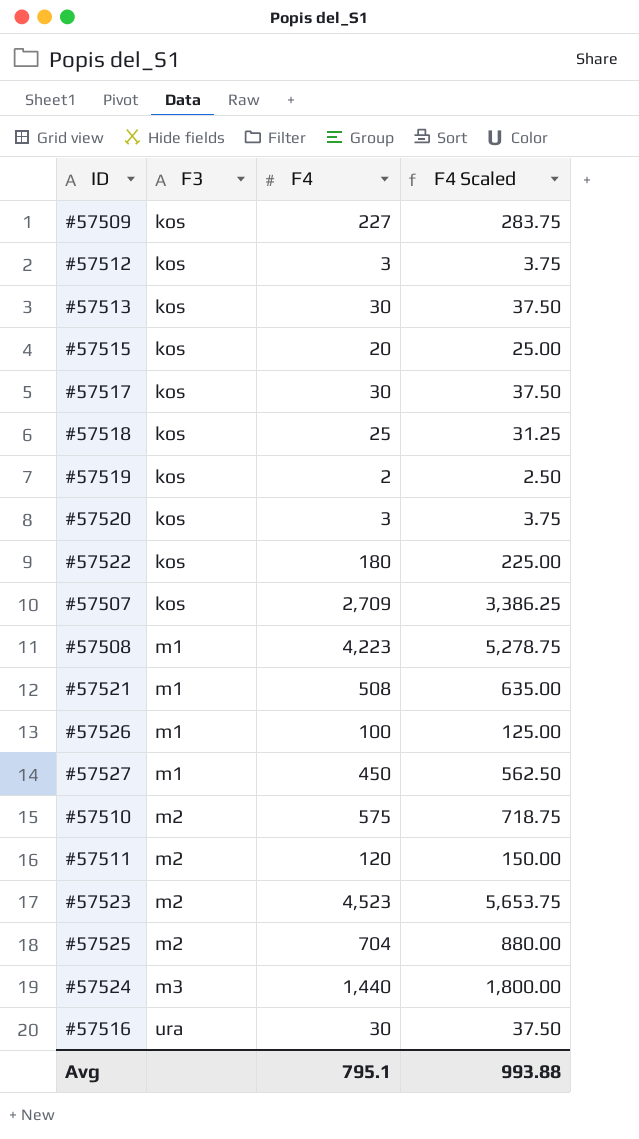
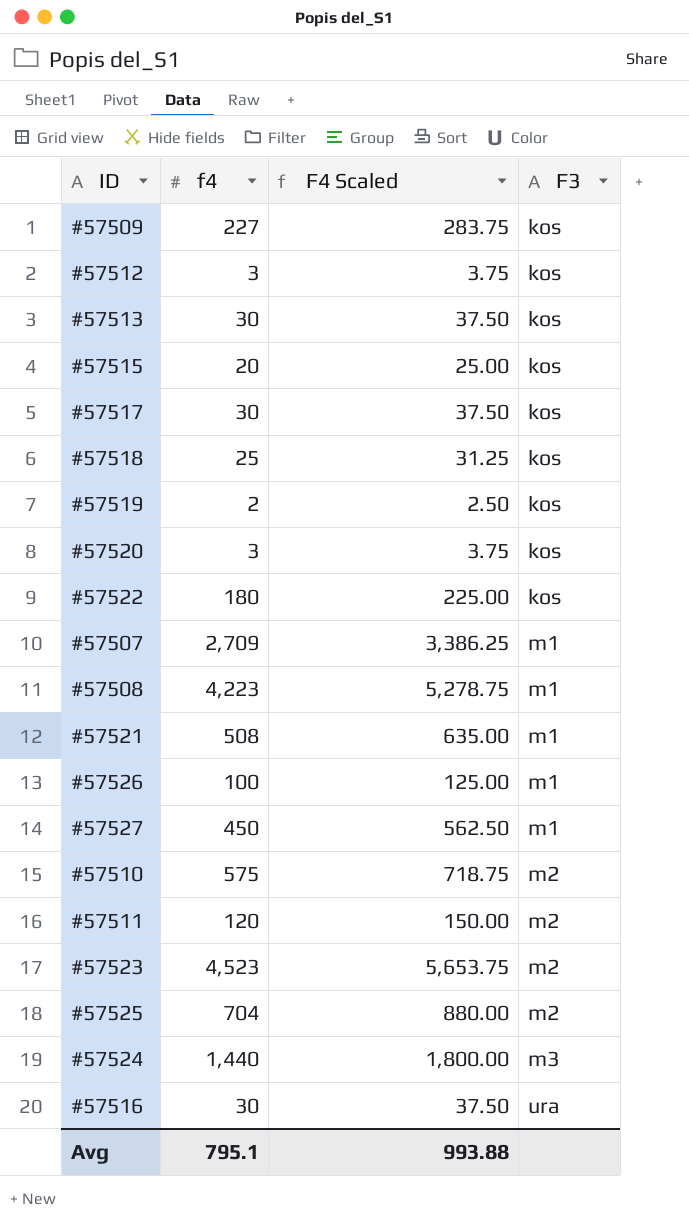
column name: F4 -> f4
column F3 | position: 2 -> 4
#57507 | F3: kos -> m1

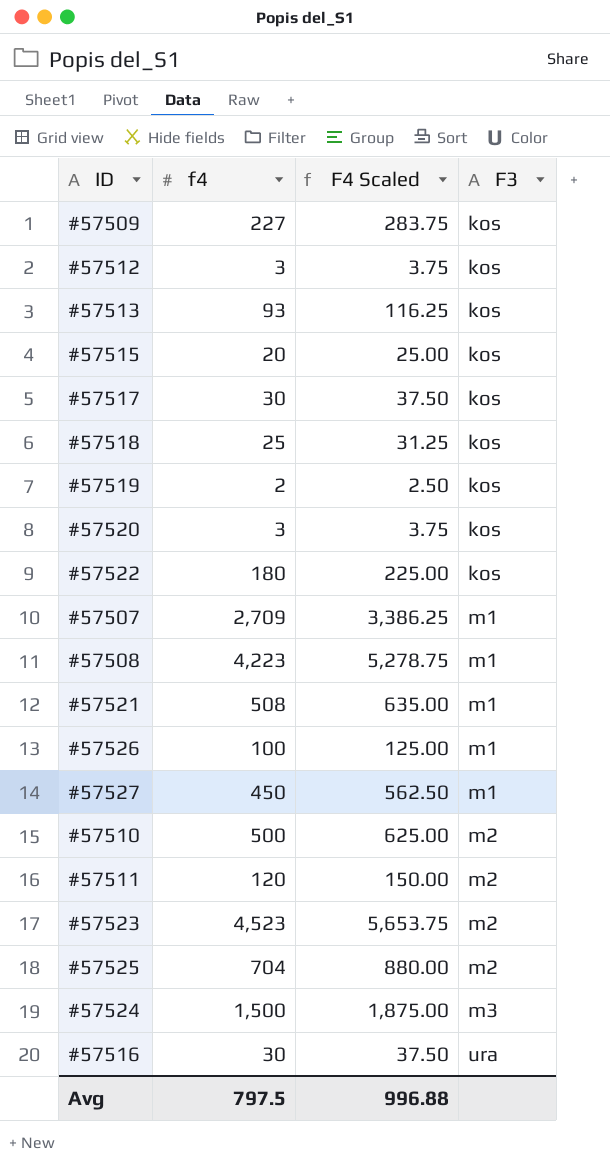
#57513 | f4: 30 -> 93
#57513 | F4 Scaled: 37.50 -> 116.25
#57510 | f4: 575 -> 500
#57510 | F4 Scaled: 718.75 -> 625.00
#57524 | f4: 1,440 -> 1,500
#57524 | F4 Scaled: 1,800.00 -> 1,875.00
Avg | f4: 795.1 -> 797.5
Avg | F4 Scaled: 993.88 -> 996.88

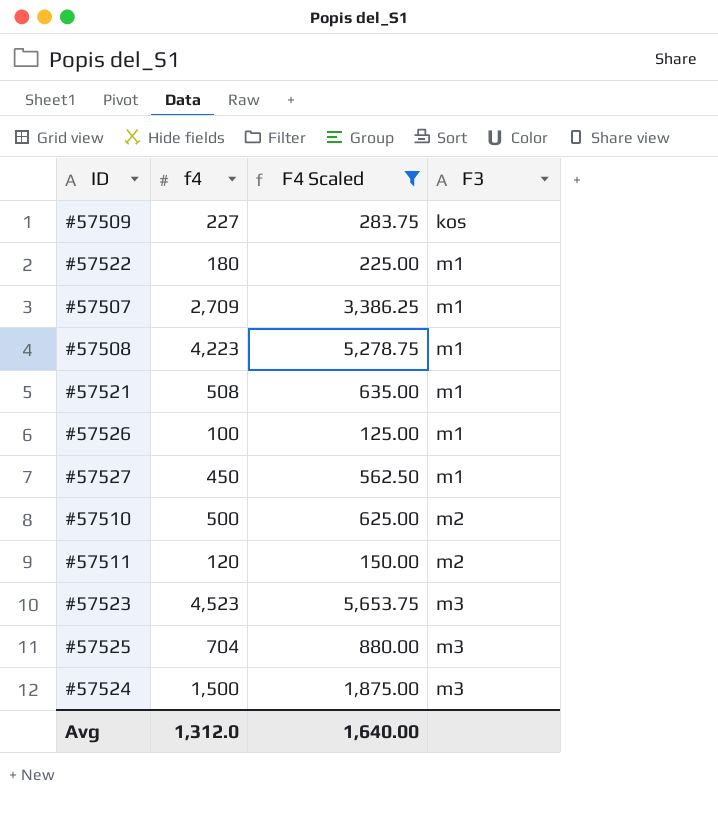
filter: none -> F4 Scaled >= 125.00
#57522 | F3: kos -> m1
#57523 | F3: m2 -> m3
#57525 | F3: m2 -> m3
Avg | f4: 797.5 -> 1,312.0
Avg | F4 Scaled: 996.88 -> 1,640.00

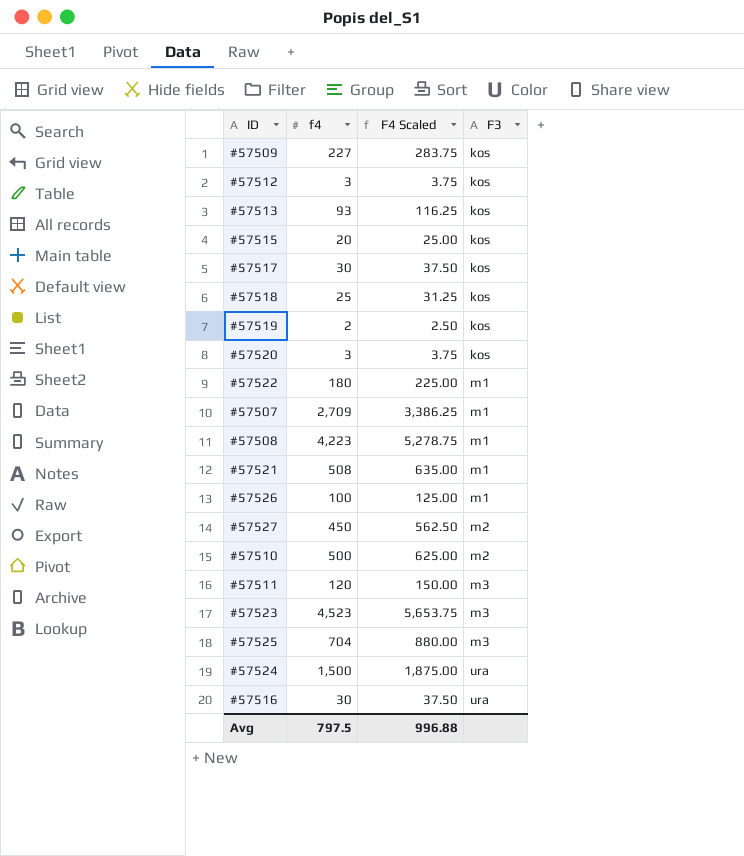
filter: F4 Scaled >= 125.00 -> none
#57527 | F3: m1 -> m2
#57511 | F3: m2 -> m3
#57524 | F3: m3 -> ura
Avg | f4: 1,312.0 -> 797.5
Avg | F4 Scaled: 1,640.00 -> 996.88

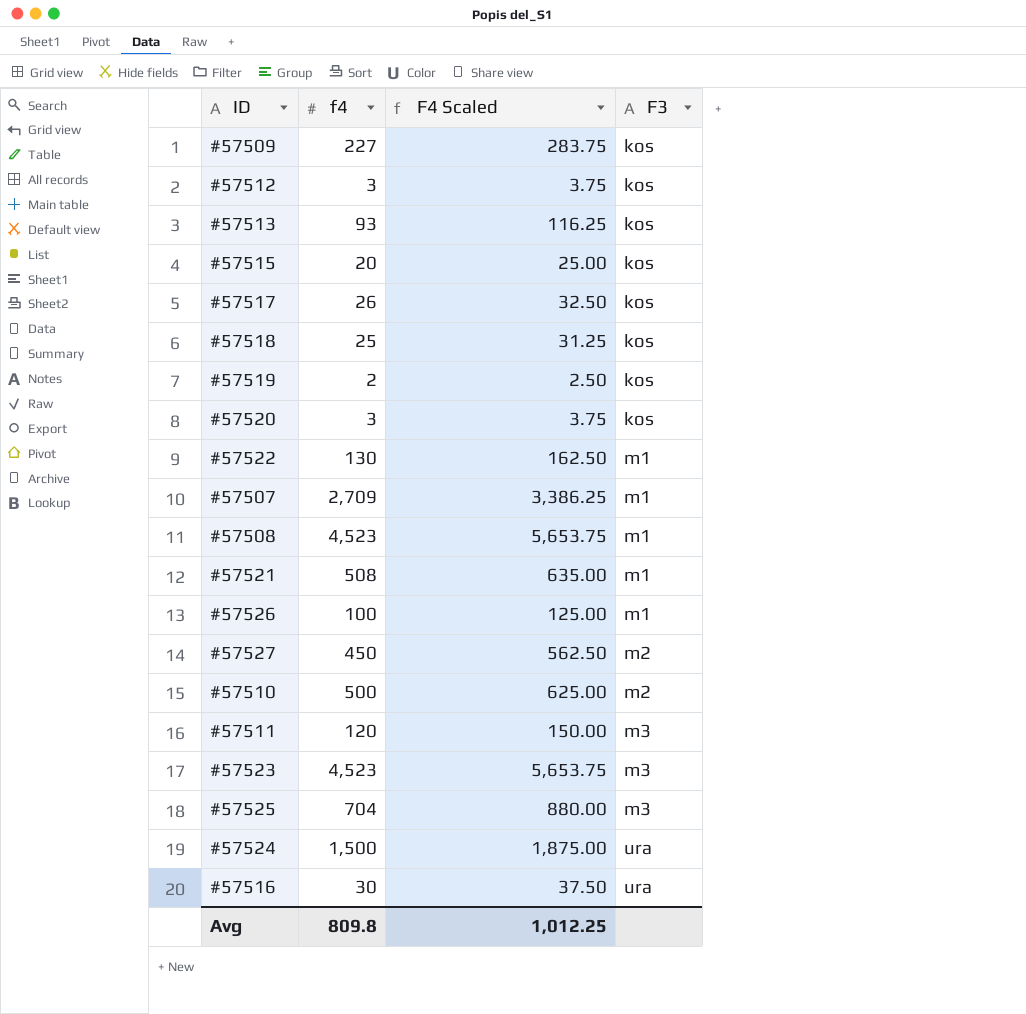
#57517 | f4: 30 -> 26
#57517 | F4 Scaled: 37.50 -> 32.50
#57522 | f4: 180 -> 130
#57522 | F4 Scaled: 225.00 -> 162.50
#57508 | f4: 4,223 -> 4,523
#57508 | F4 Scaled: 5,278.75 -> 5,653.75
Avg | f4: 797.5 -> 809.8
Avg | F4 Scaled: 996.88 -> 1,012.25

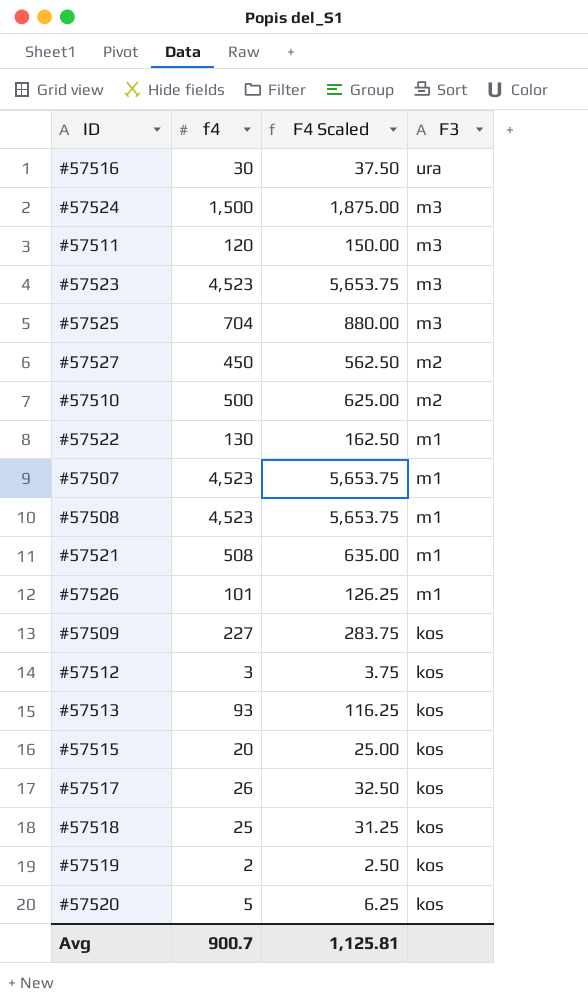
row order: F3 ascending -> F3 descending
#57524 | F3: ura -> m3
#57507 | f4: 2,709 -> 4,523
#57507 | F4 Scaled: 3,386.25 -> 5,653.75
#57526 | f4: 100 -> 101
#57526 | F4 Scaled: 125.00 -> 126.25
#57520 | f4: 3 -> 5
#57520 | F4 Scaled: 3.75 -> 6.25
Avg | f4: 809.8 -> 900.7
Avg | F4 Scaled: 1,012.25 -> 1,125.81

